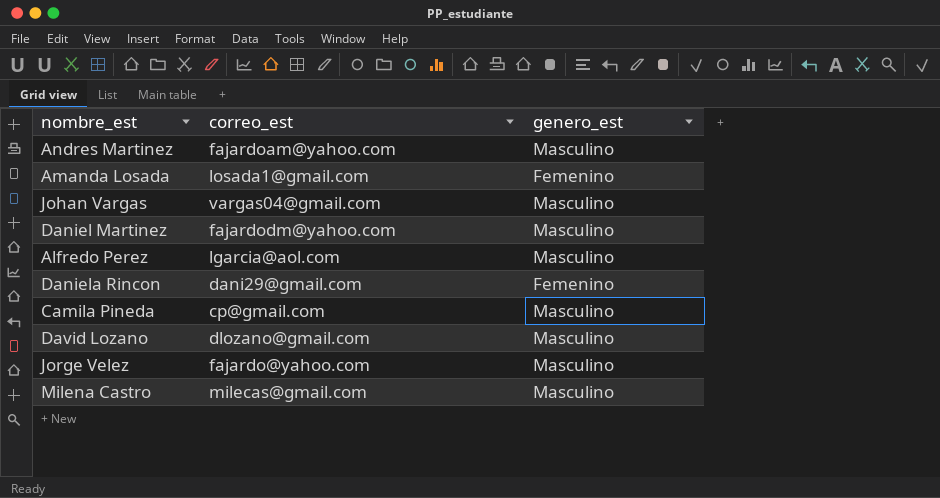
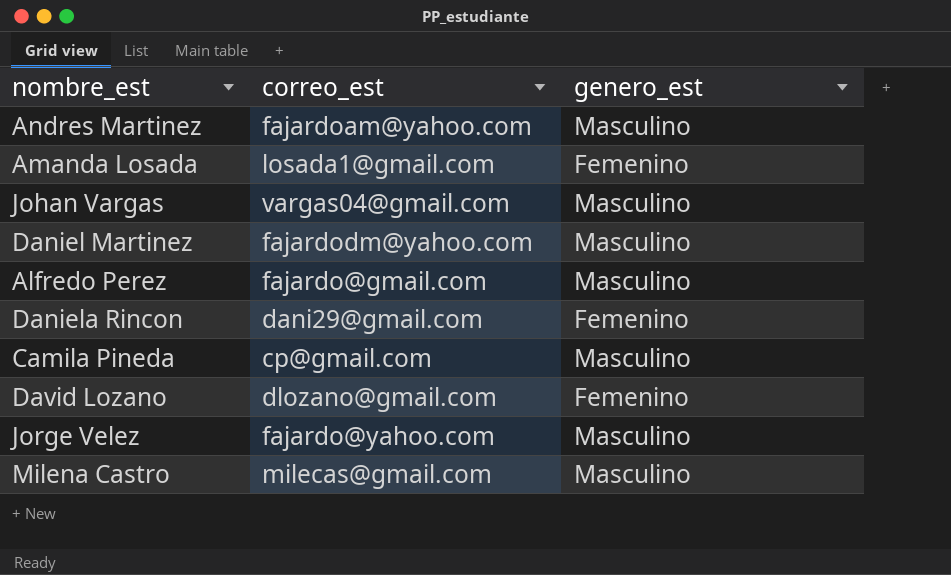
Alfredo Perez | correo_est: lgarcia@aol.com -> fajardo@gmail.com
David Lozano | genero_est: Masculino -> Femenino

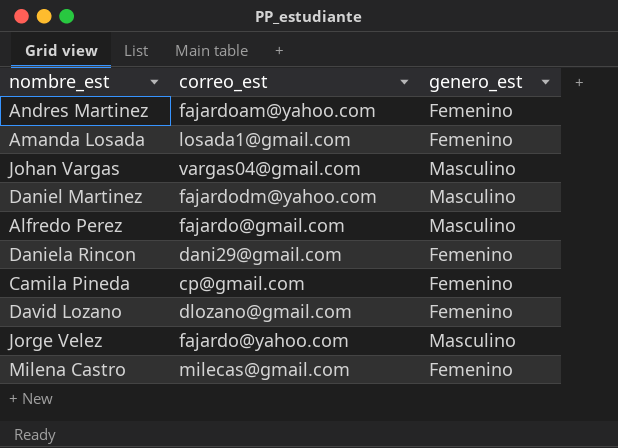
Andres Martinez | genero_est: Masculino -> Femenino
Camila Pineda | genero_est: Masculino -> Femenino
Milena Castro | genero_est: Masculino -> Femenino

